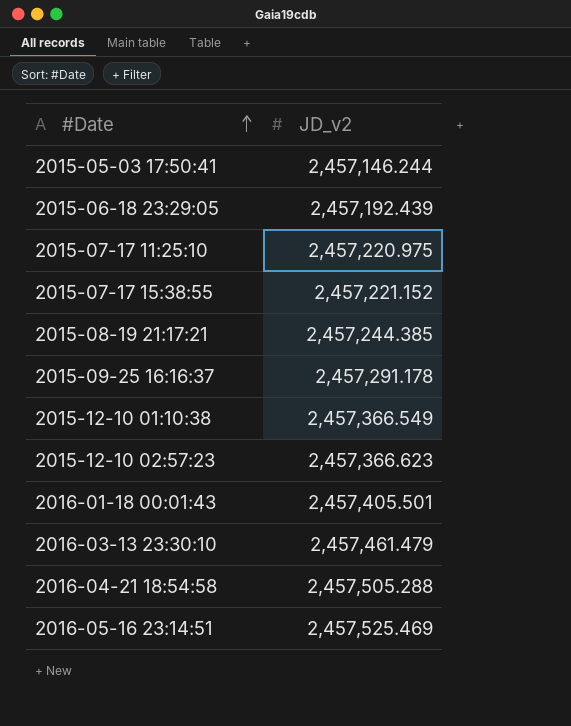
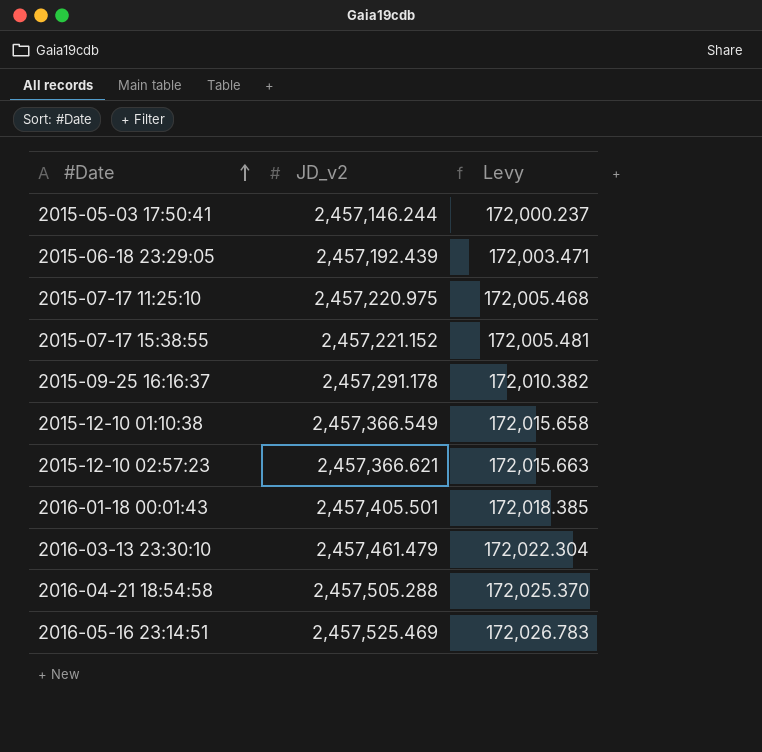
column Levy | formula: none -> [JD_v2] * 0.07
row 2015-08-19 21:17:21: 2,457,244.385 -> none
2015-12-10 02:57:23 | JD_v2: 2,457,366.623 -> 2,457,366.621

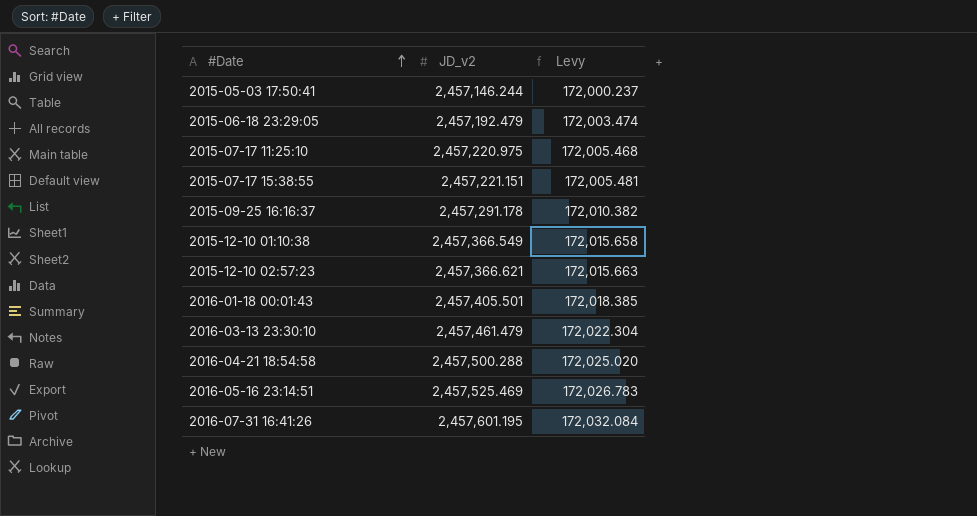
2015-06-18 23:29:05 | JD_v2: 2,457,192.439 -> 2,457,192.479
2015-06-18 23:29:05 | Levy: 172,003.471 -> 172,003.474
2015-07-17 15:38:55 | JD_v2: 2,457,221.152 -> 2,457,221.151
2016-04-21 18:54:58 | JD_v2: 2,457,505.288 -> 2,457,500.288
2016-04-21 18:54:58 | Levy: 172,025.370 -> 172,025.020
row 2016-07-31 16:41:26: none -> 2,457,601.195 | 172,032.084

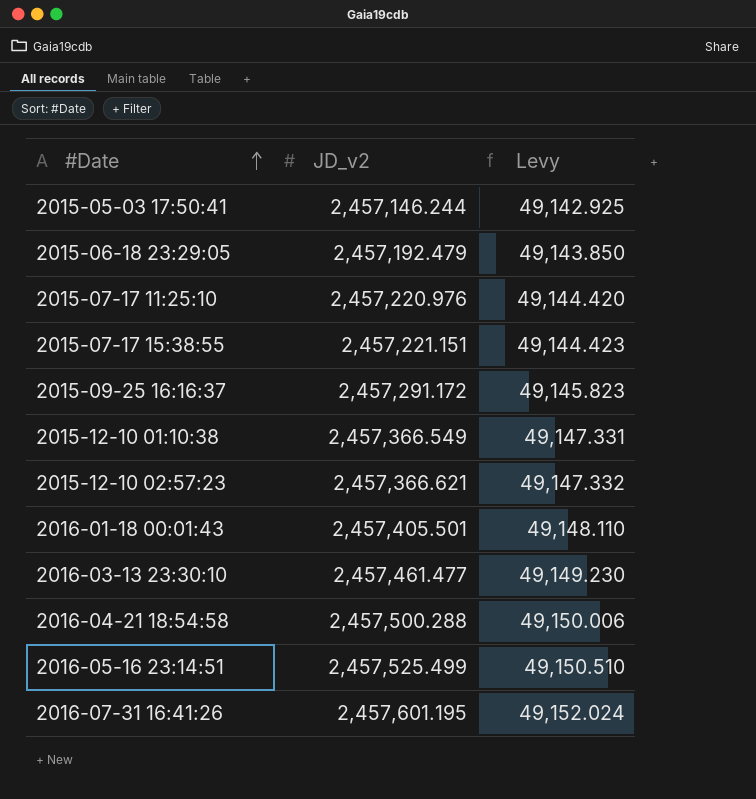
column Levy | formula: [JD_v2] * 0.07 -> [JD_v2] * 0.02
2015-07-17 11:25:10 | JD_v2: 2,457,220.975 -> 2,457,220.976
2015-09-25 16:16:37 | JD_v2: 2,457,291.178 -> 2,457,291.172
2016-03-13 23:30:10 | JD_v2: 2,457,461.479 -> 2,457,461.477
2016-05-16 23:14:51 | JD_v2: 2,457,525.469 -> 2,457,525.499

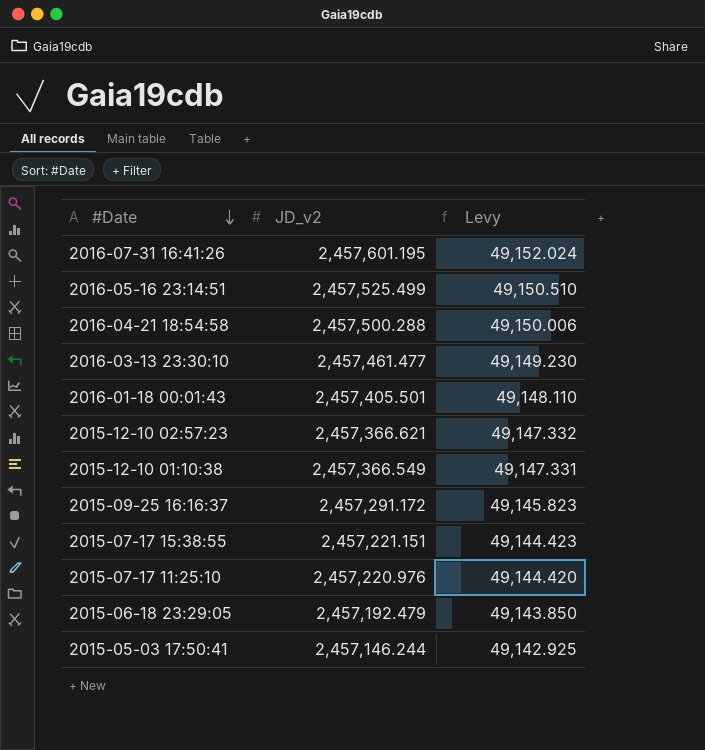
row order: #Date ascending -> #Date descending

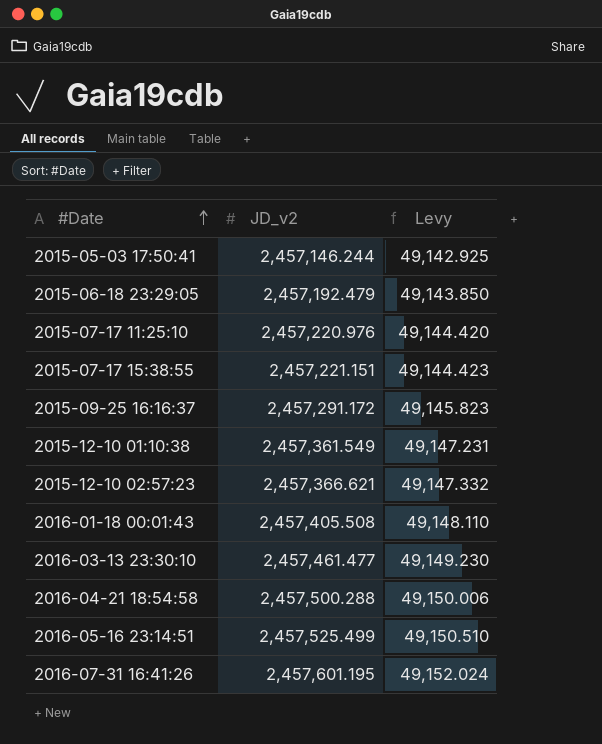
row order: #Date descending -> #Date ascending
2015-12-10 01:10:38 | JD_v2: 2,457,366.549 -> 2,457,361.549
2015-12-10 01:10:38 | Levy: 49,147.331 -> 49,147.231
2016-01-18 00:01:43 | JD_v2: 2,457,405.501 -> 2,457,405.508

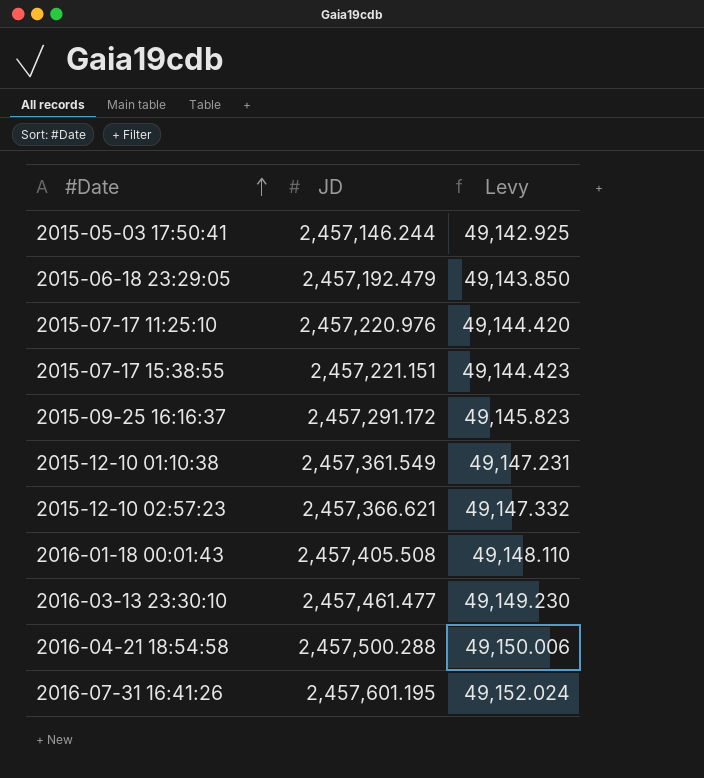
column name: JD_v2 -> JD
row 2016-05-16 23:14:51: 2,457,525.499 | 49,150.510 -> none

